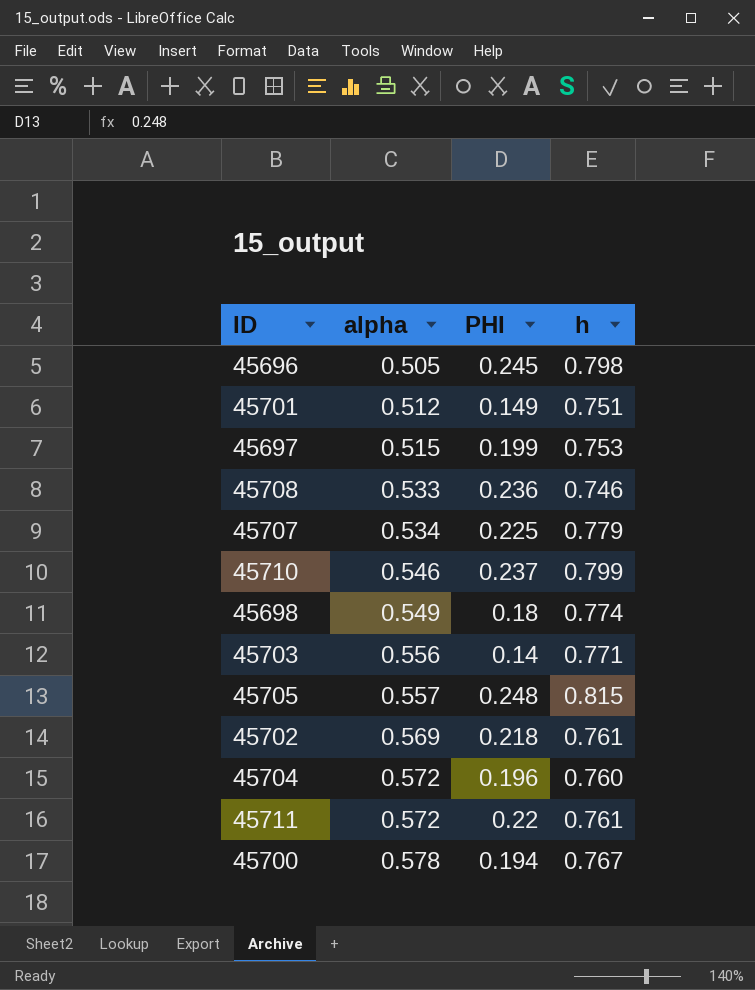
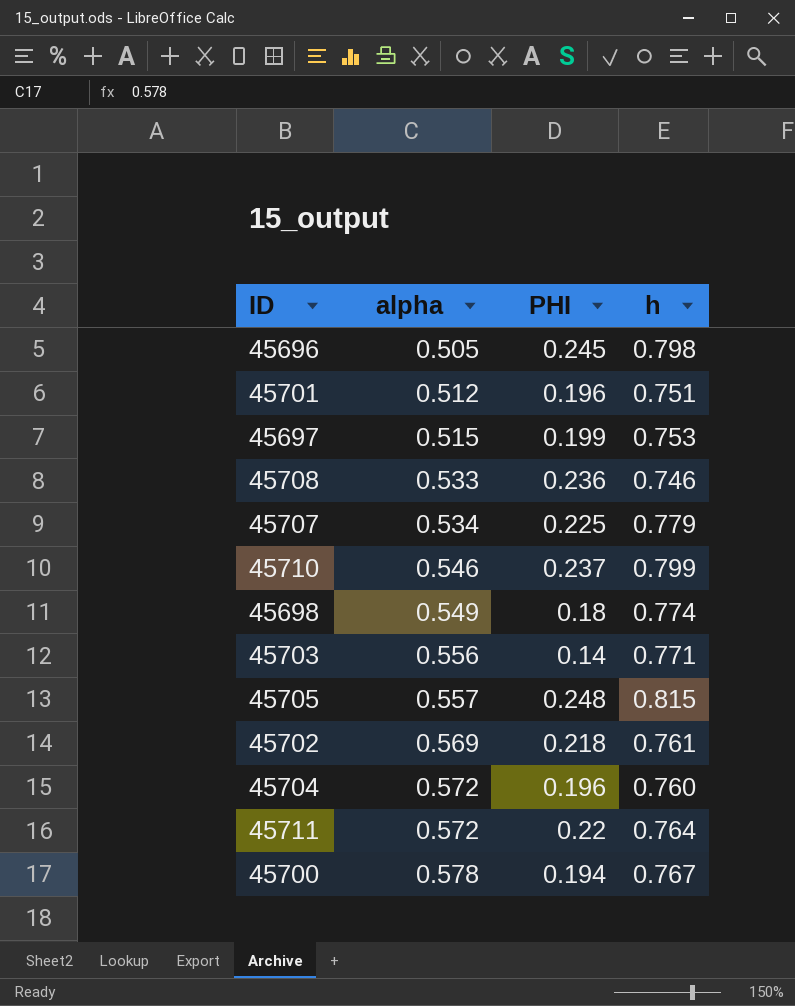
45701 | PHI: 0.149 -> 0.196
45711 | h: 0.761 -> 0.764

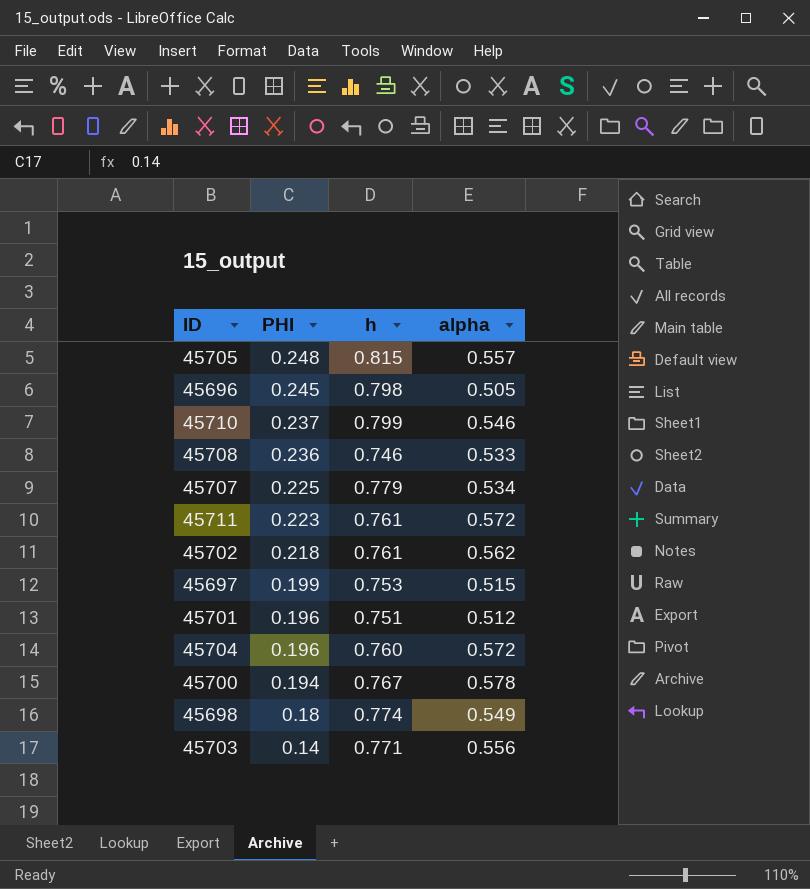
row order: alpha ascending -> PHI descending
column alpha | position: 2 -> 4
45711 | PHI: 0.22 -> 0.223
45711 | h: 0.764 -> 0.761
45702 | alpha: 0.569 -> 0.562

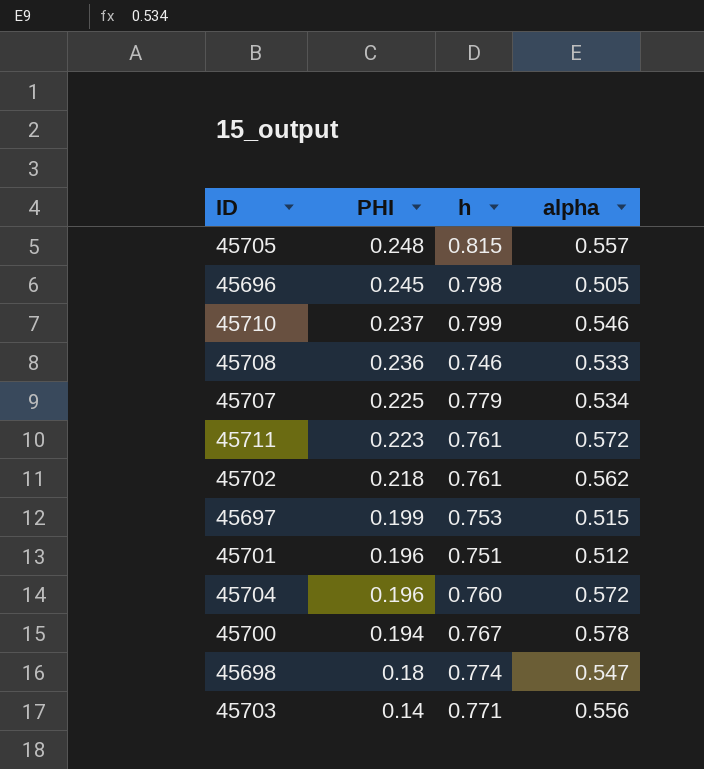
45698 | alpha: 0.549 -> 0.547

